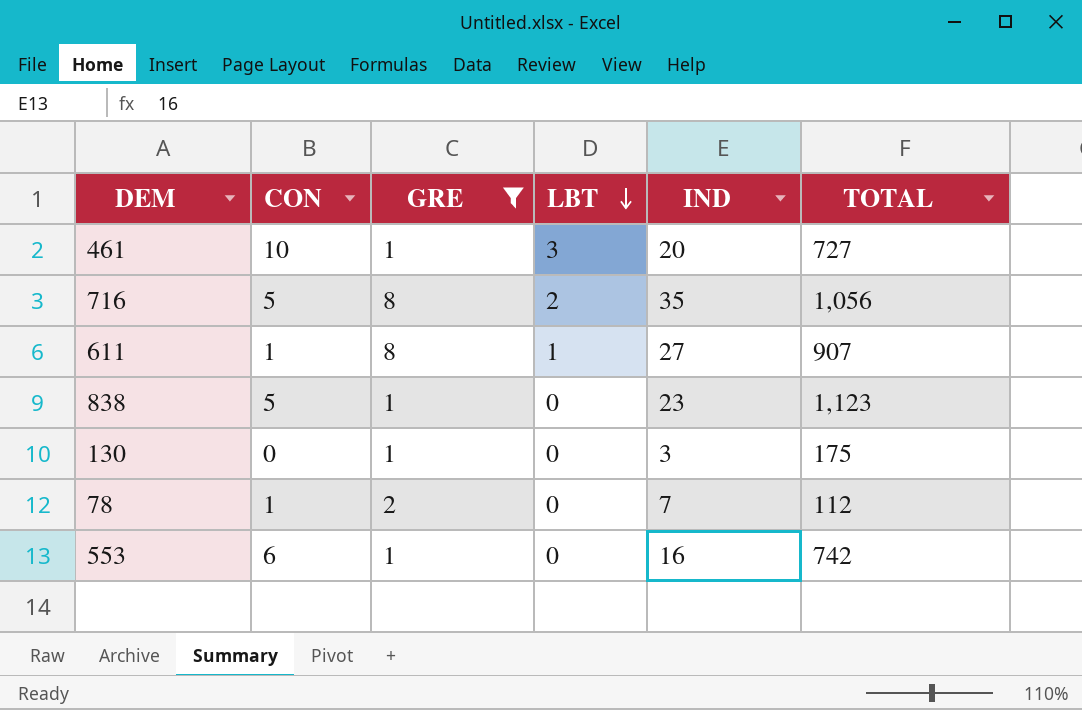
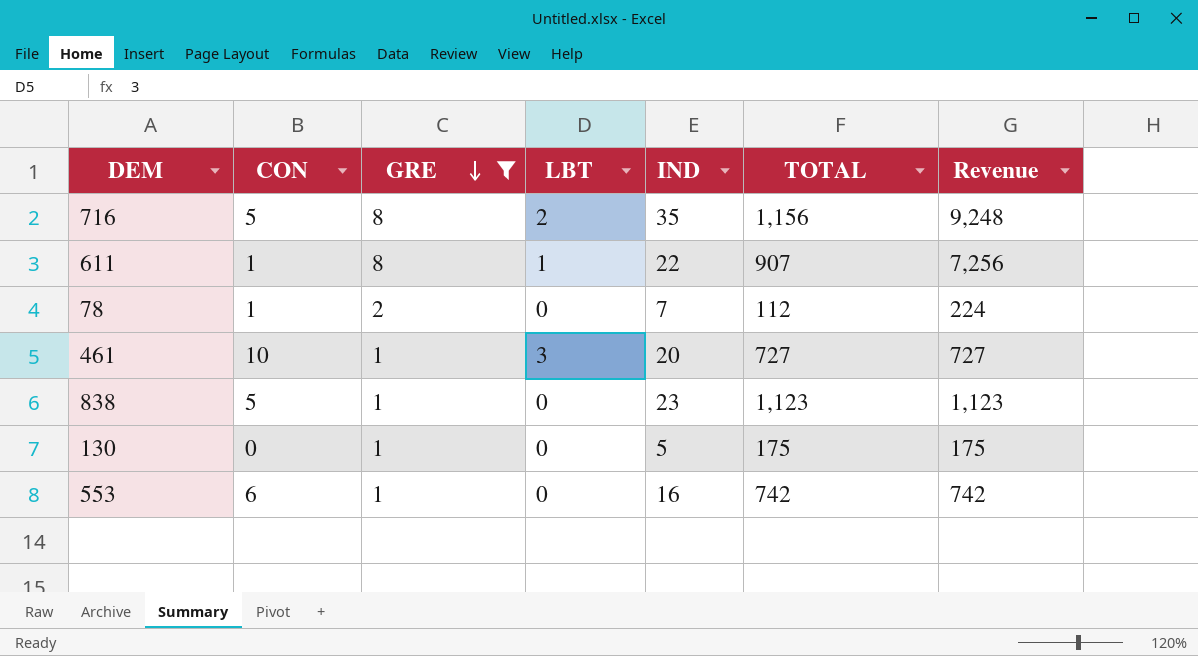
row order: LBT descending -> GRE descending
column Revenue | formula: none -> [GRE] * [TOTAL]
716 | TOTAL: 1,056 -> 1,156
611 | IND: 27 -> 22
130 | IND: 3 -> 5

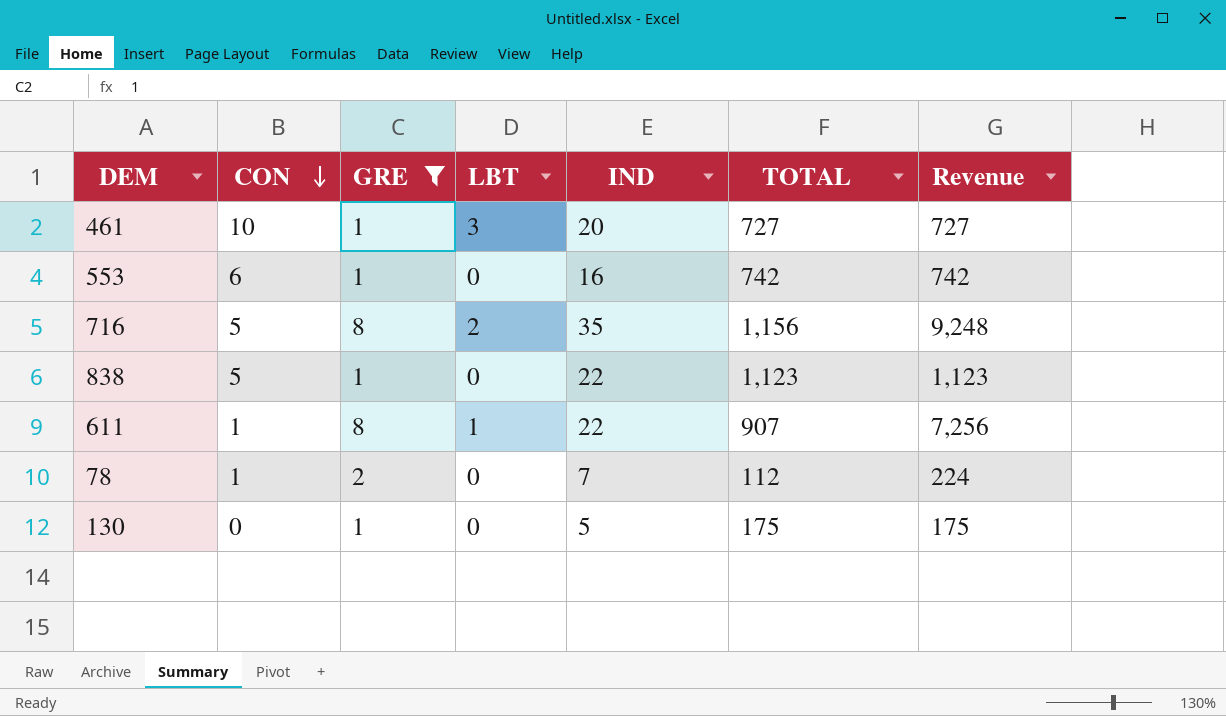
row order: GRE descending -> CON descending
838 | IND: 23 -> 22

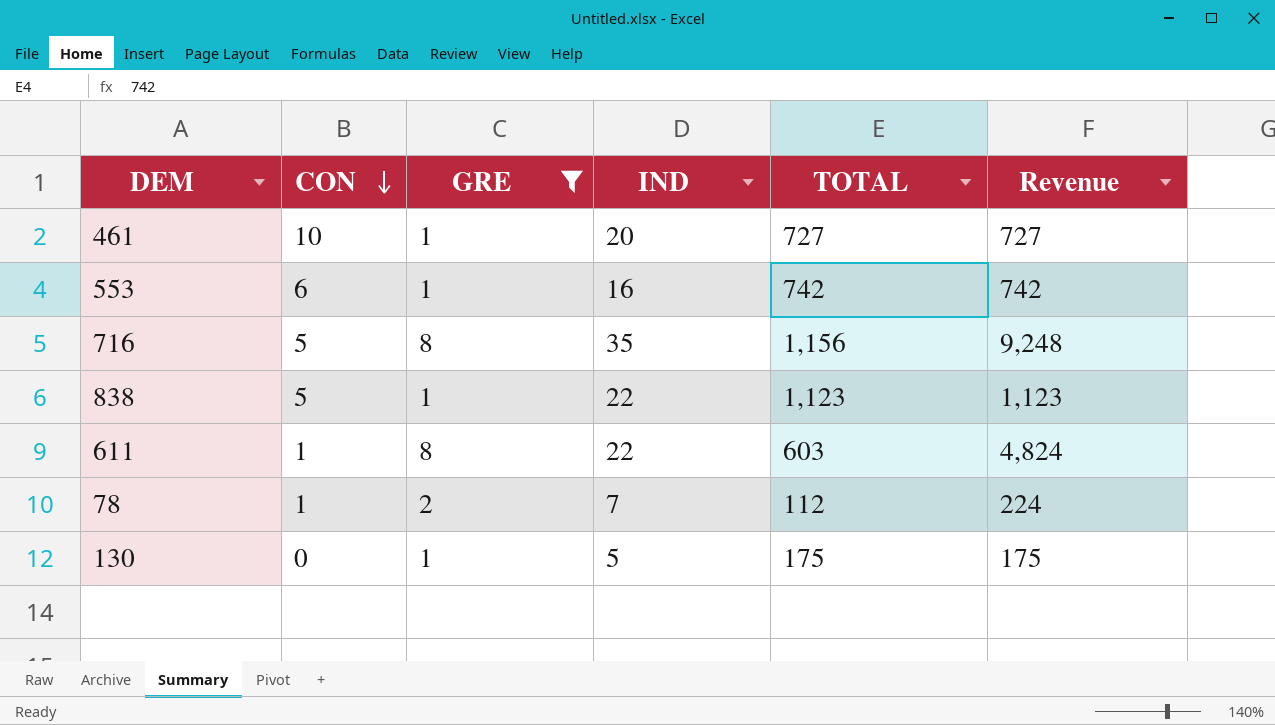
column LBT | position: 4 -> none
611 | TOTAL: 907 -> 603
611 | Revenue: 7,256 -> 4,824

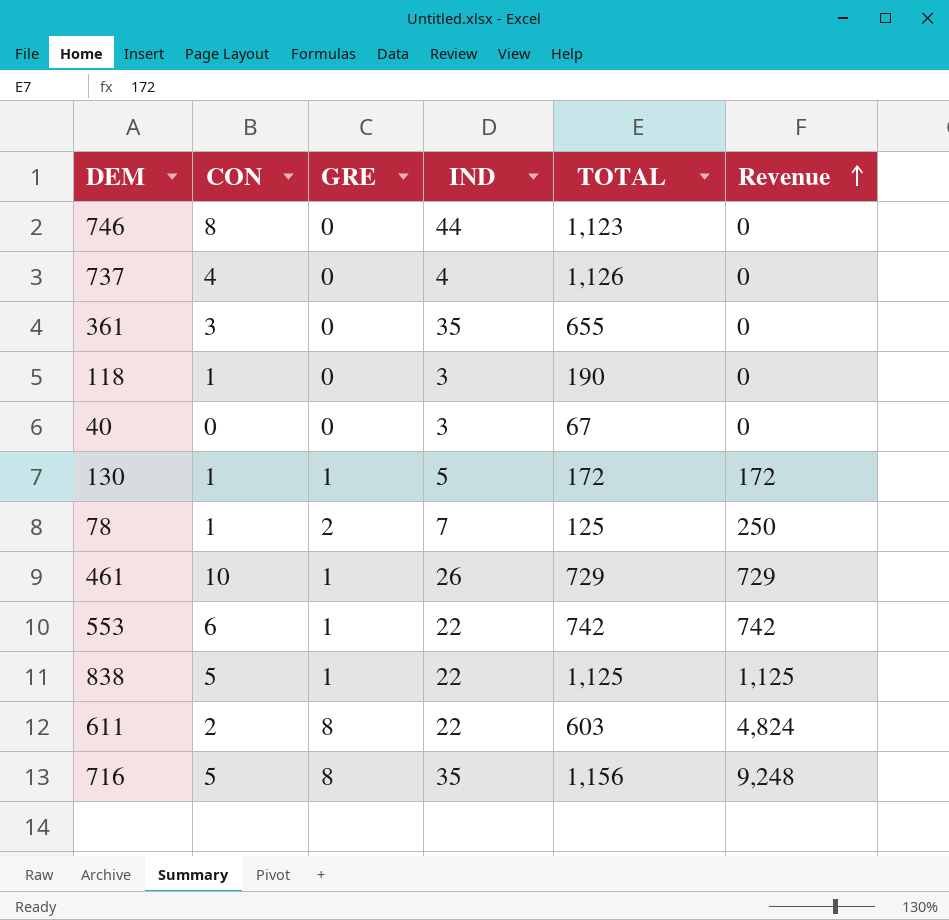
filter: GRE != 0 -> none
row order: CON descending -> Revenue ascending
130 | CON: 0 -> 1
130 | TOTAL: 175 -> 172
130 | Revenue: 175 -> 172
78 | TOTAL: 112 -> 125
78 | Revenue: 224 -> 250
461 | IND: 20 -> 26
461 | TOTAL: 727 -> 729
461 | Revenue: 727 -> 729
553 | IND: 16 -> 22
838 | TOTAL: 1,123 -> 1,125
838 | Revenue: 1,123 -> 1,125
611 | CON: 1 -> 2

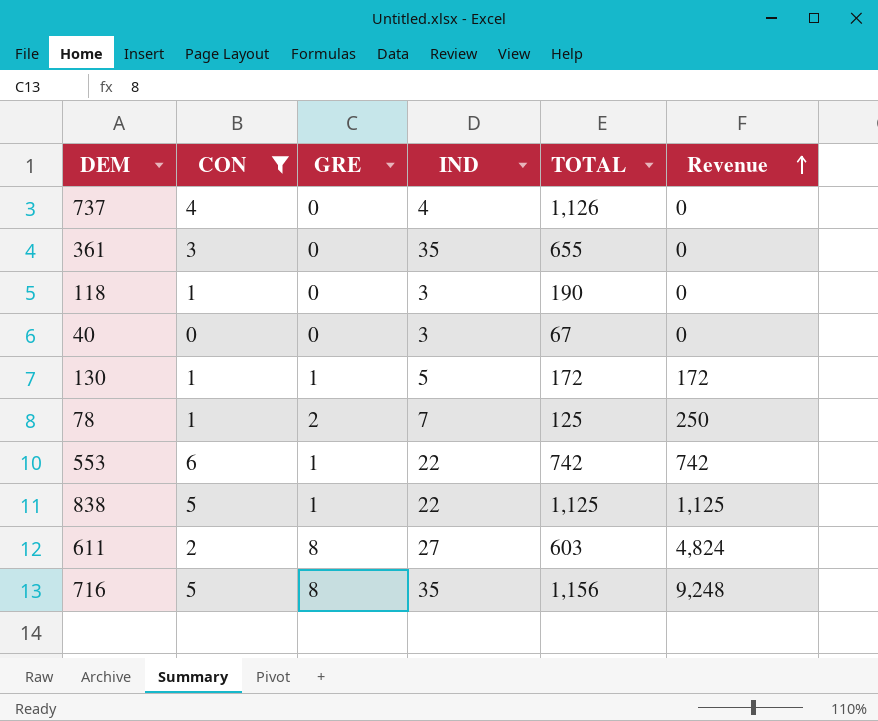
filter: none -> CON <= 6
611 | IND: 22 -> 27

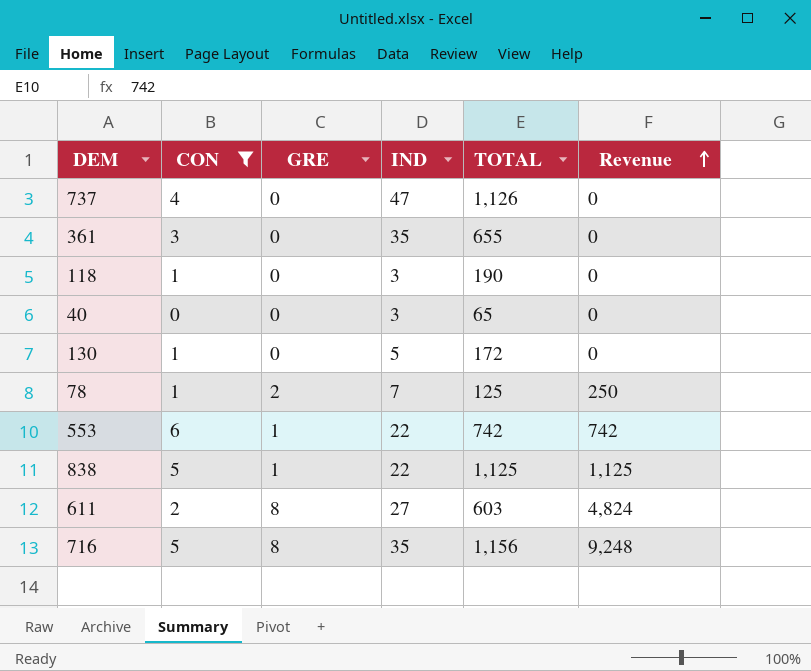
737 | IND: 4 -> 47
40 | TOTAL: 67 -> 65
130 | GRE: 1 -> 0
130 | Revenue: 172 -> 0

